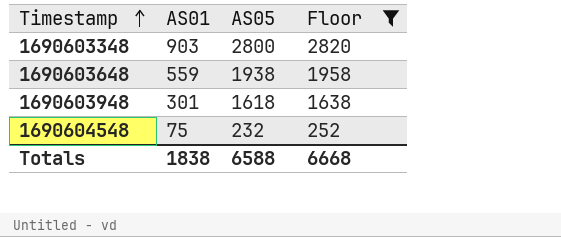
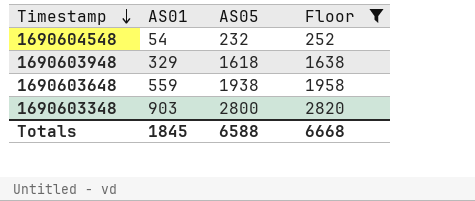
row order: Timestamp ascending -> Timestamp descending
1690604548 | AS01: 75 -> 54
1690603948 | AS01: 301 -> 329
Totals | AS01: 1838 -> 1845

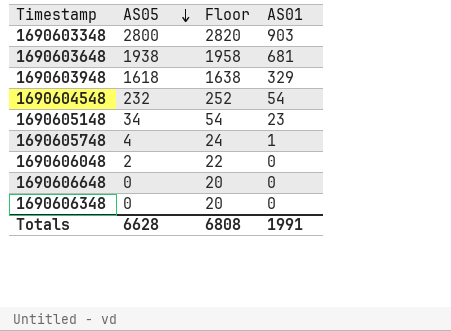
filter: Floor >= 252 -> none
row order: Timestamp descending -> AS05 descending
column AS01 | position: 2 -> 4
1690603648 | AS01: 559 -> 681
Totals | AS05: 6588 -> 6628
Totals | Floor: 6668 -> 6808
Totals | AS01: 1845 -> 1991

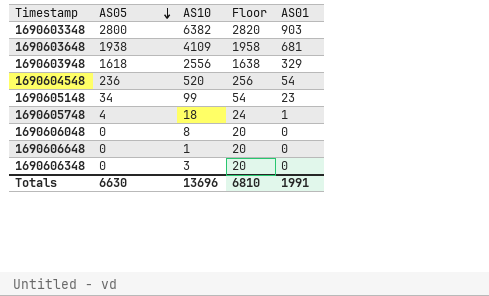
column AS10 | position: none -> 3
1690604548 | AS05: 232 -> 236
1690604548 | Floor: 252 -> 256
1690606048 | AS05: 2 -> 0
1690606048 | Floor: 22 -> 20
Totals | AS05: 6628 -> 6630
Totals | Floor: 6808 -> 6810

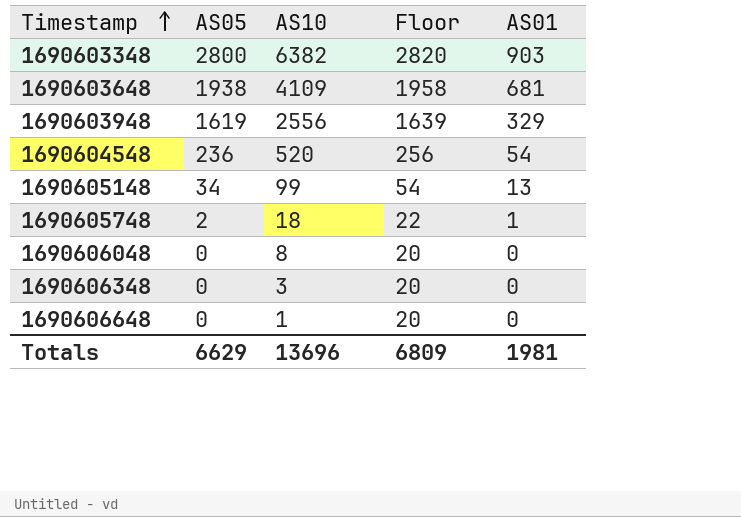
row order: AS05 descending -> Timestamp ascending
1690603948 | AS05: 1618 -> 1619
1690603948 | Floor: 1638 -> 1639
1690605148 | AS01: 23 -> 13
1690605748 | AS05: 4 -> 2
1690605748 | Floor: 24 -> 22
Totals | AS05: 6630 -> 6629
Totals | Floor: 6810 -> 6809
Totals | AS01: 1991 -> 1981

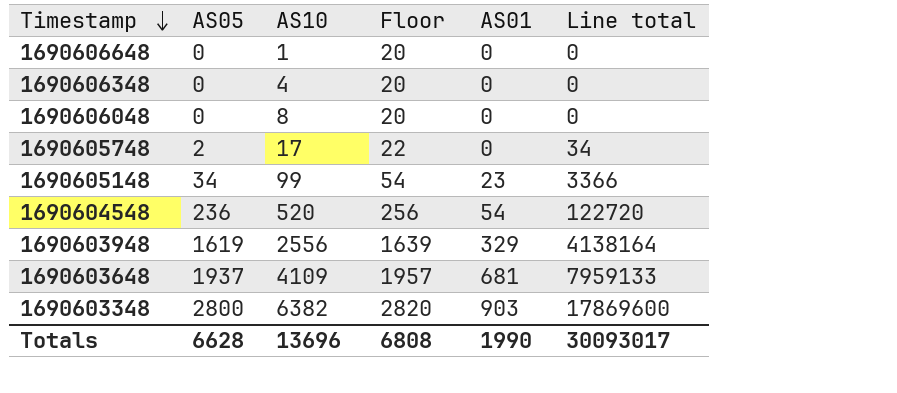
row order: Timestamp ascending -> Timestamp descending
column Line total | formula: none -> [AS05] * [AS10]
1690606348 | AS10: 3 -> 4
1690605748 | AS10: 18 -> 17
1690605748 | AS01: 1 -> 0
1690605148 | AS01: 13 -> 23
1690603648 | AS05: 1938 -> 1937
1690603648 | Floor: 1958 -> 1957
Totals | AS05: 6629 -> 6628
Totals | Floor: 6809 -> 6808
Totals | AS01: 1981 -> 1990

